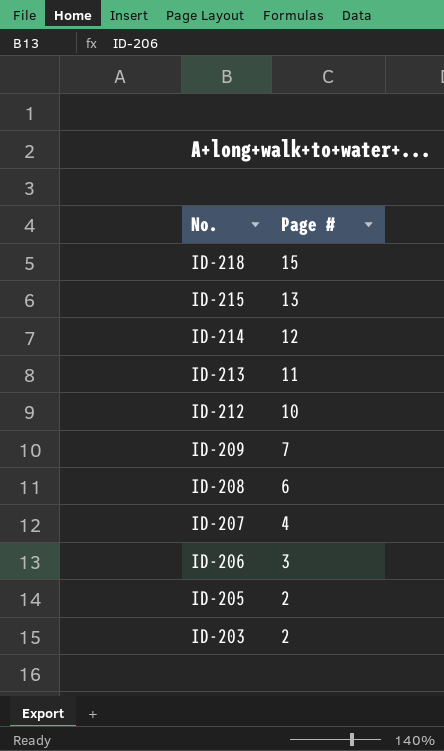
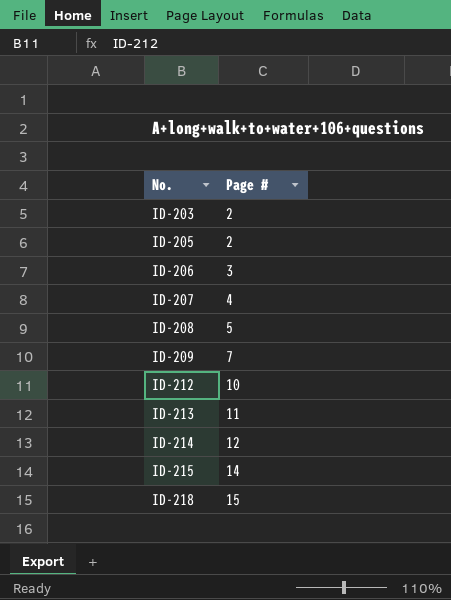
row order: No. descending -> No. ascending
ID-208 | Page #: 6 -> 5
ID-215 | Page #: 13 -> 14

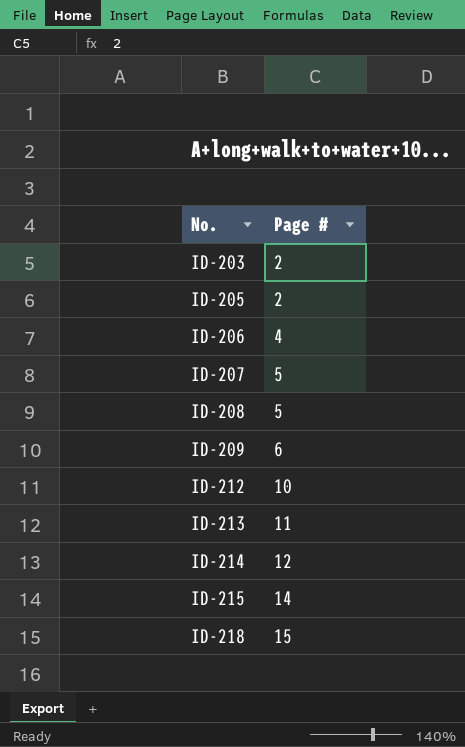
ID-206 | Page #: 3 -> 4
ID-207 | Page #: 4 -> 5
ID-209 | Page #: 7 -> 6

